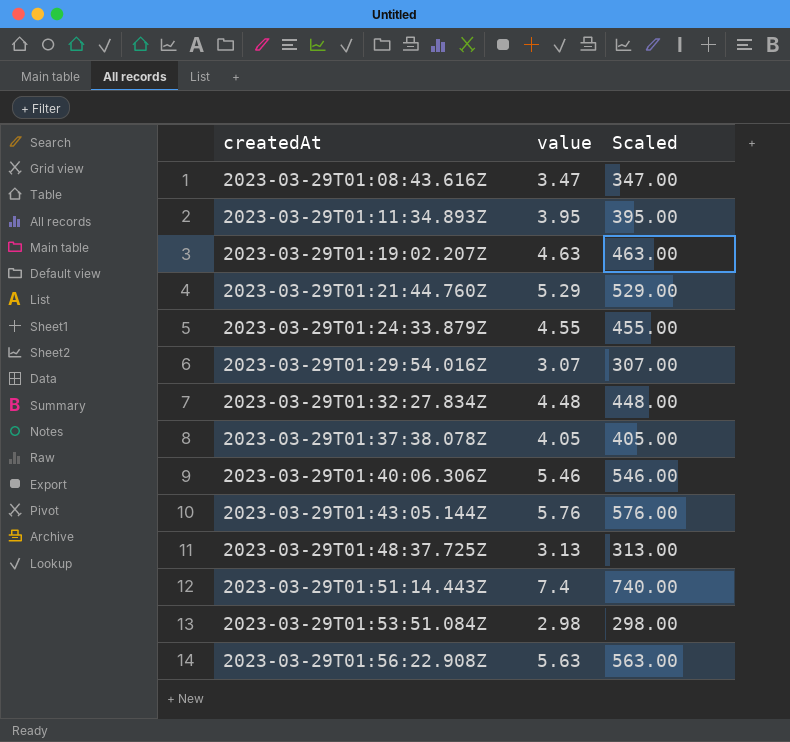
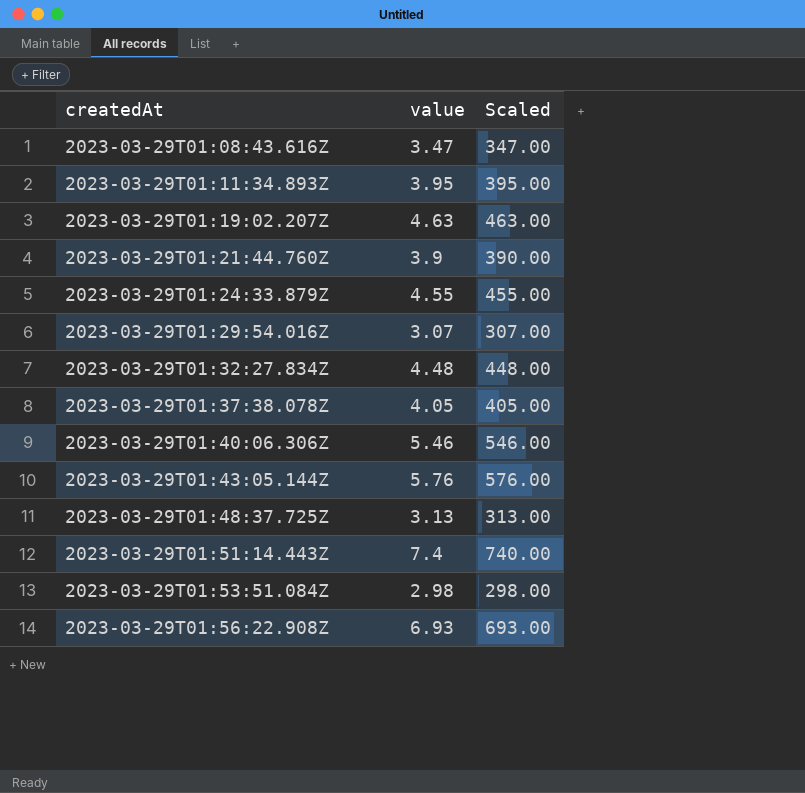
2023-03-29T01:21:44.760Z | value: 5.29 -> 3.9
2023-03-29T01:21:44.760Z | Scaled: 529.00 -> 390.00
2023-03-29T01:56:22.908Z | value: 5.63 -> 6.93
2023-03-29T01:56:22.908Z | Scaled: 563.00 -> 693.00

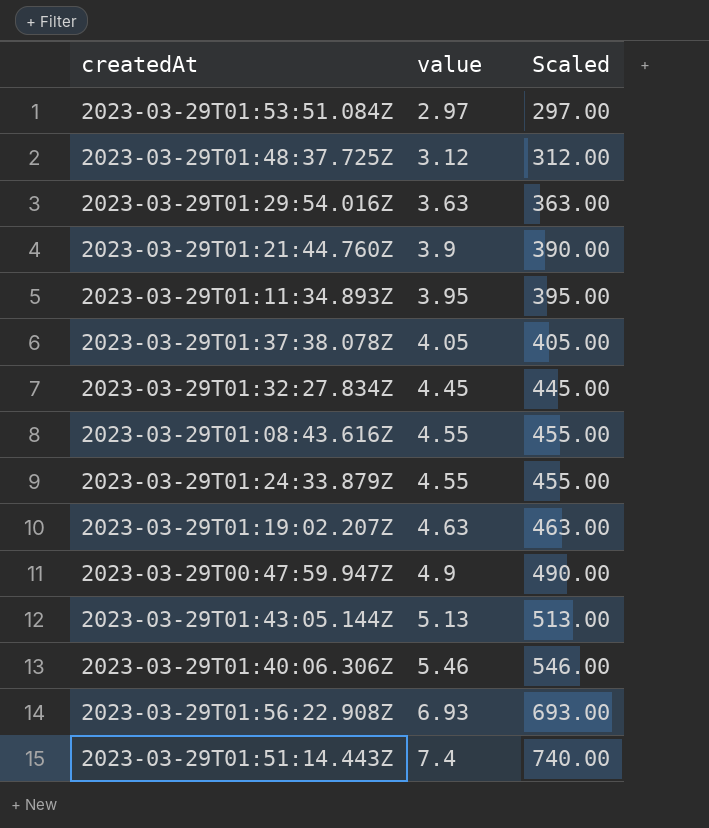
row order: createdAt ascending -> value ascending
2023-03-29T01:53:51.084Z | value: 2.98 -> 2.97
2023-03-29T01:53:51.084Z | Scaled: 298.00 -> 297.00
2023-03-29T01:48:37.725Z | value: 3.13 -> 3.12
2023-03-29T01:48:37.725Z | Scaled: 313.00 -> 312.00
2023-03-29T01:29:54.016Z | value: 3.07 -> 3.63
2023-03-29T01:29:54.016Z | Scaled: 307.00 -> 363.00
2023-03-29T01:32:27.834Z | value: 4.48 -> 4.45
2023-03-29T01:32:27.834Z | Scaled: 448.00 -> 445.00
2023-03-29T01:08:43.616Z | value: 3.47 -> 4.55
2023-03-29T01:08:43.616Z | Scaled: 347.00 -> 455.00
row 2023-03-29T00:47:59.947Z: none -> 4.9 | 490.00
2023-03-29T01:43:05.144Z | value: 5.76 -> 5.13
2023-03-29T01:43:05.144Z | Scaled: 576.00 -> 513.00

